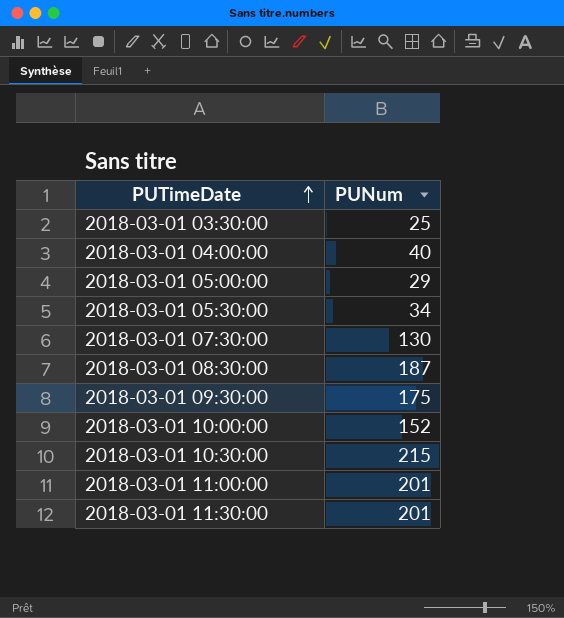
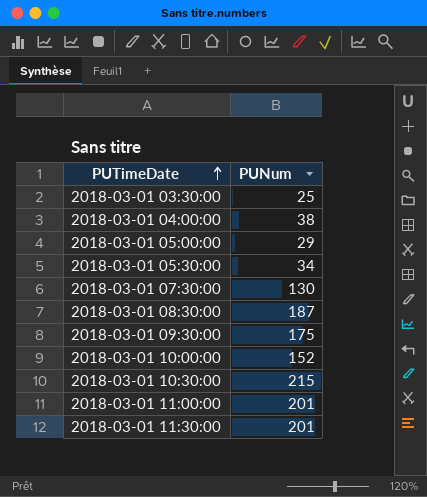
2018-03-01 04:00:00 | PUNum: 40 -> 38

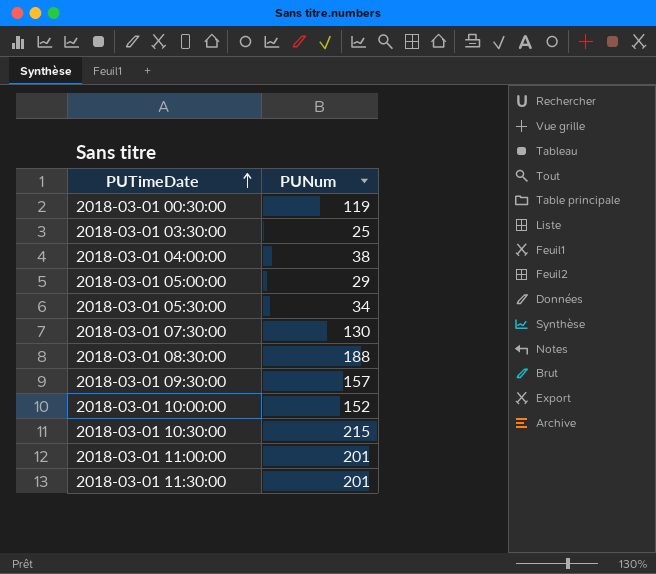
row 2018-03-01 00:30:00: none -> 119
2018-03-01 08:30:00 | PUNum: 187 -> 188
2018-03-01 09:30:00 | PUNum: 175 -> 157

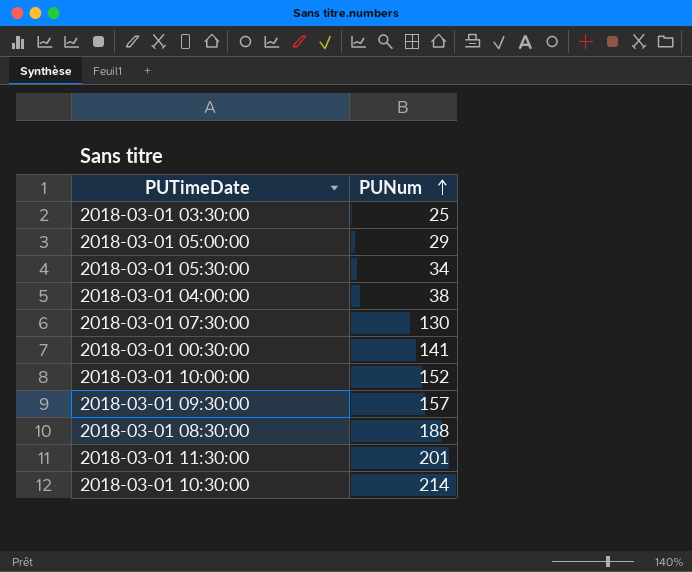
row order: PUTimeDate ascending -> PUNum ascending
row 2018-03-01 11:00:00: 201 -> none
2018-03-01 00:30:00 | PUNum: 119 -> 141
2018-03-01 10:30:00 | PUNum: 215 -> 214

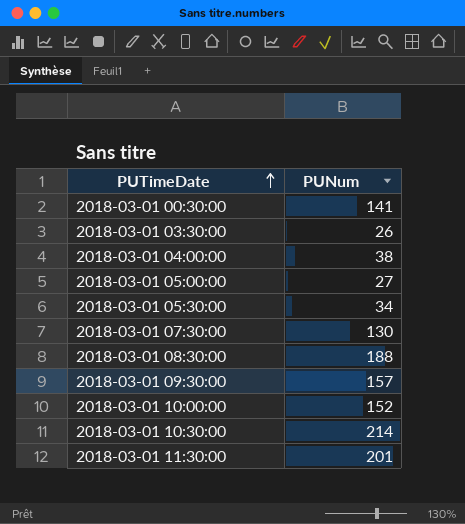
row order: PUNum ascending -> PUTimeDate ascending
2018-03-01 03:30:00 | PUNum: 25 -> 26
2018-03-01 05:00:00 | PUNum: 29 -> 27

